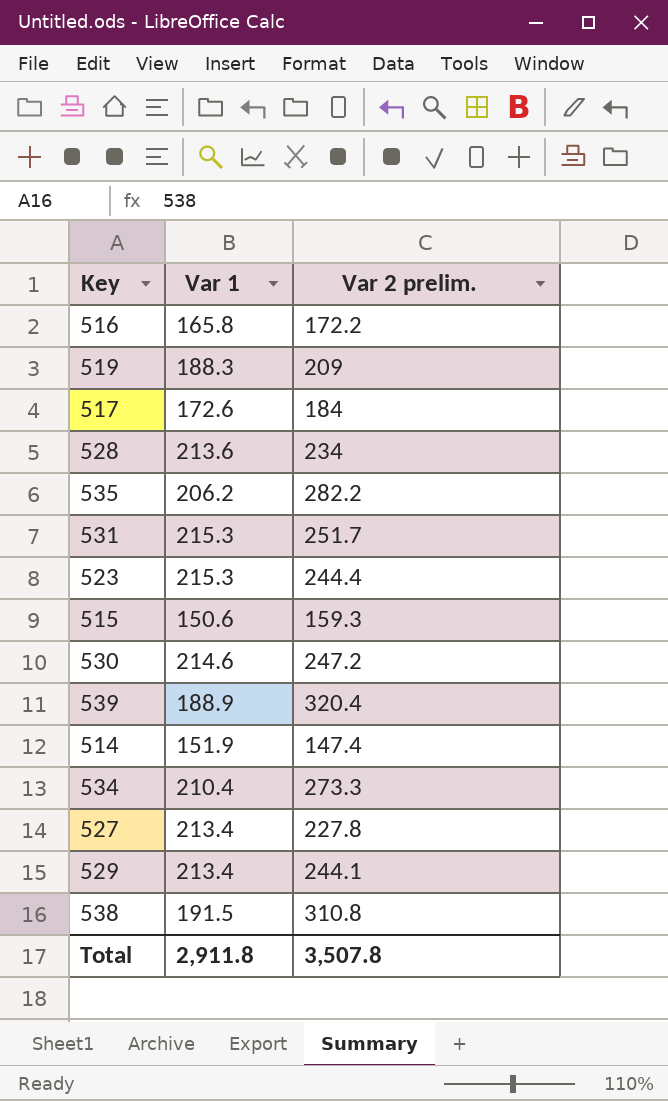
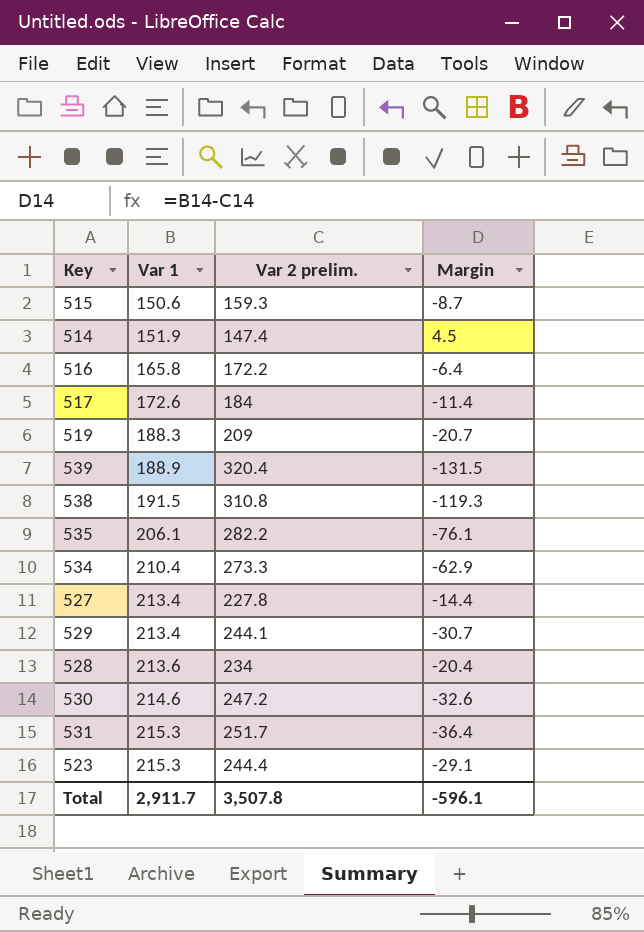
row order: none -> Var 1 ascending
column Margin | formula: none -> [Var 1] - [Var 2 prelim.]
535 | Var 1: 206.2 -> 206.1
Total | Var 1: 2,911.8 -> 2,911.7

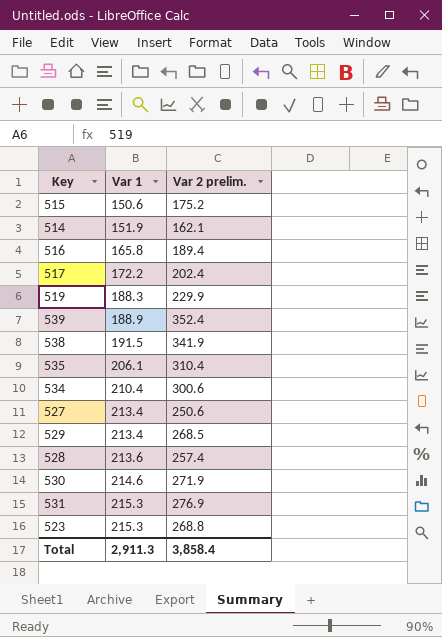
column Margin | formula: [Var 1] - [Var 2 prelim.] -> none
515 | Var 2 prelim.: 159.3 -> 175.2
514 | Var 2 prelim.: 147.4 -> 162.1
516 | Var 2 prelim.: 172.2 -> 189.4
517 | Var 1: 172.6 -> 172.2
517 | Var 2 prelim.: 184 -> 202.4
519 | Var 2 prelim.: 209 -> 229.9
539 | Var 2 prelim.: 320.4 -> 352.4
538 | Var 2 prelim.: 310.8 -> 341.9
535 | Var 2 prelim.: 282.2 -> 310.4
534 | Var 2 prelim.: 273.3 -> 300.6
527 | Var 2 prelim.: 227.8 -> 250.6
529 | Var 2 prelim.: 244.1 -> 268.5
528 | Var 2 prelim.: 234 -> 257.4
530 | Var 2 prelim.: 247.2 -> 271.9
531 | Var 2 prelim.: 251.7 -> 276.9
523 | Var 2 prelim.: 244.4 -> 268.8
Total | Var 1: 2,911.7 -> 2,911.3
Total | Var 2 prelim.: 3,507.8 -> 3,858.4

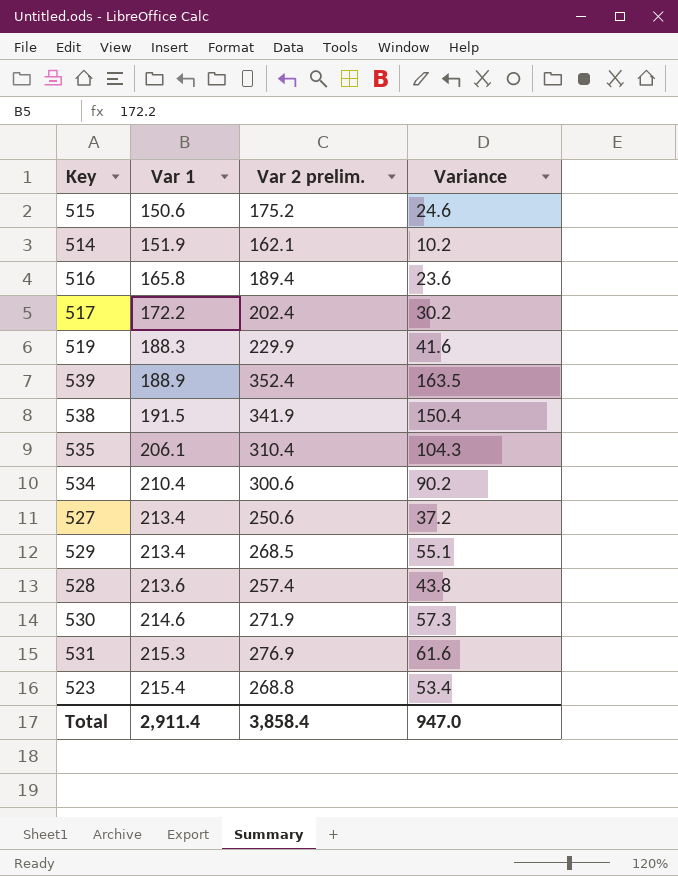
column Variance | formula: none -> [Var 2 prelim.] - [Var 1]
523 | Var 1: 215.3 -> 215.4
Total | Var 1: 2,911.3 -> 2,911.4

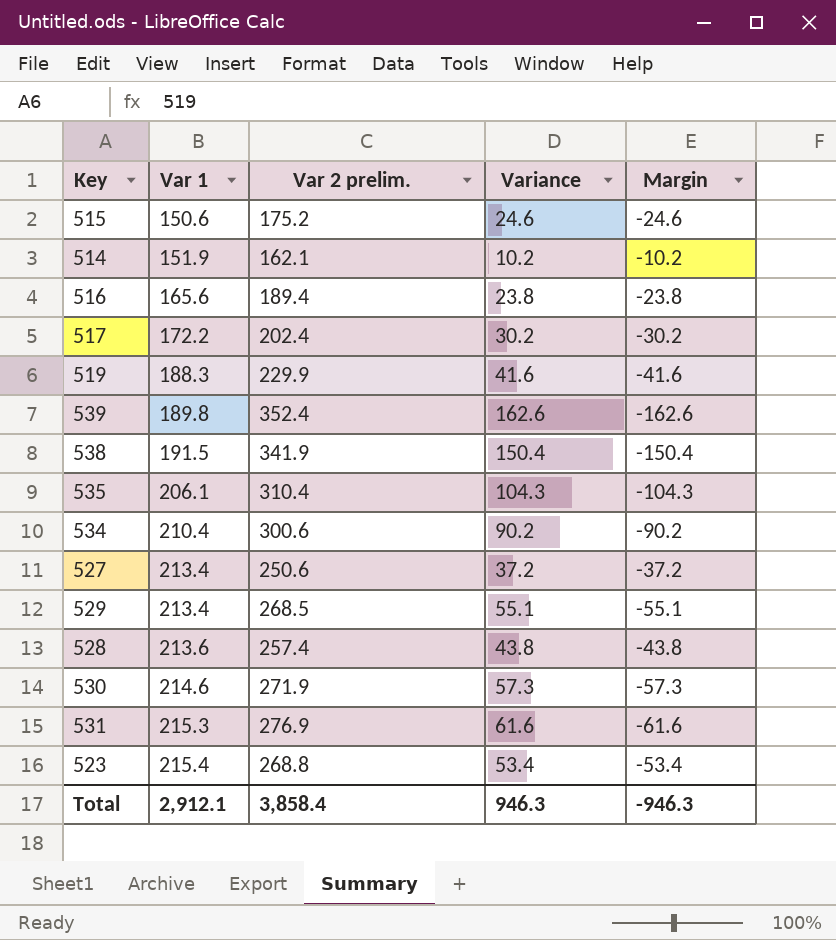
column Margin | formula: none -> [Var 1] - [Var 2 prelim.]
516 | Var 1: 165.8 -> 165.6
516 | Variance: 23.6 -> 23.8
539 | Var 1: 188.9 -> 189.8
539 | Variance: 163.5 -> 162.6
Total | Var 1: 2,911.4 -> 2,912.1
Total | Variance: 947.0 -> 946.3

